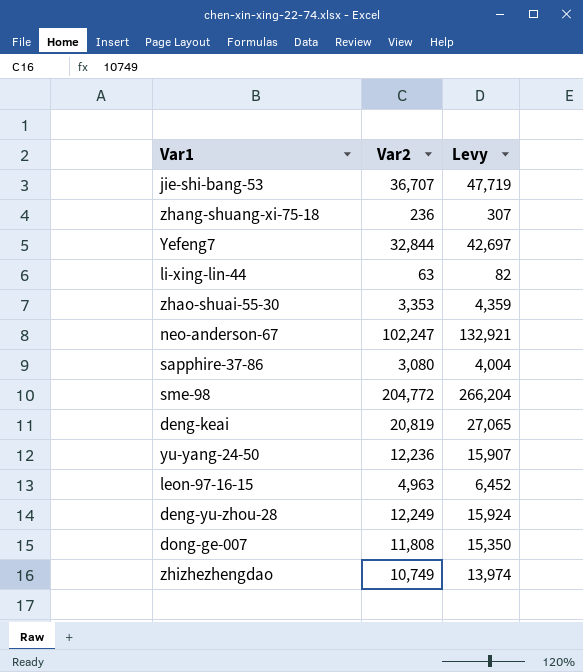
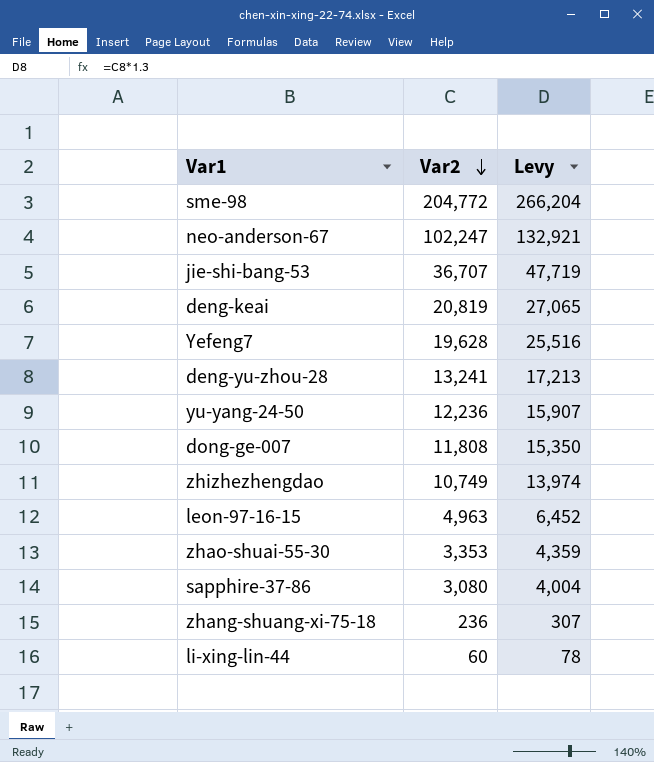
row order: none -> Var2 descending
Yefeng7 | Var2: 32,844 -> 19,628
Yefeng7 | Levy: 42,697 -> 25,516
deng-yu-zhou-28 | Var2: 12,249 -> 13,241
deng-yu-zhou-28 | Levy: 15,924 -> 17,213
li-xing-lin-44 | Var2: 63 -> 60
li-xing-lin-44 | Levy: 82 -> 78

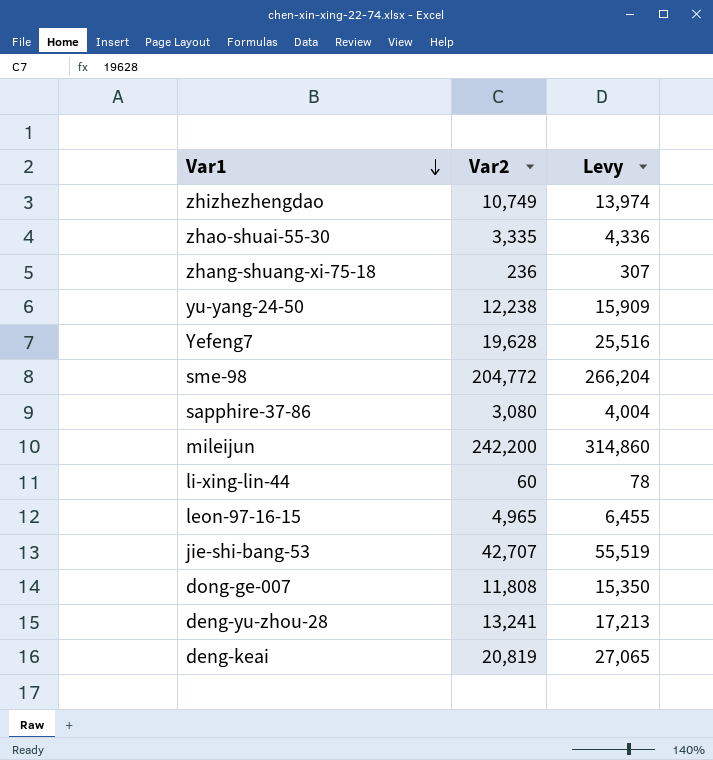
row order: Var2 descending -> Var1 descending
row neo-anderson-67: 102,247 | 132,921 -> none
zhao-shuai-55-30 | Var2: 3,353 -> 3,335
zhao-shuai-55-30 | Levy: 4,359 -> 4,336
yu-yang-24-50 | Var2: 12,236 -> 12,238
yu-yang-24-50 | Levy: 15,907 -> 15,909
row mileijun: none -> 242,200 | 314,860
leon-97-16-15 | Var2: 4,963 -> 4,965
leon-97-16-15 | Levy: 6,452 -> 6,455
jie-shi-bang-53 | Var2: 36,707 -> 42,707
jie-shi-bang-53 | Levy: 47,719 -> 55,519

